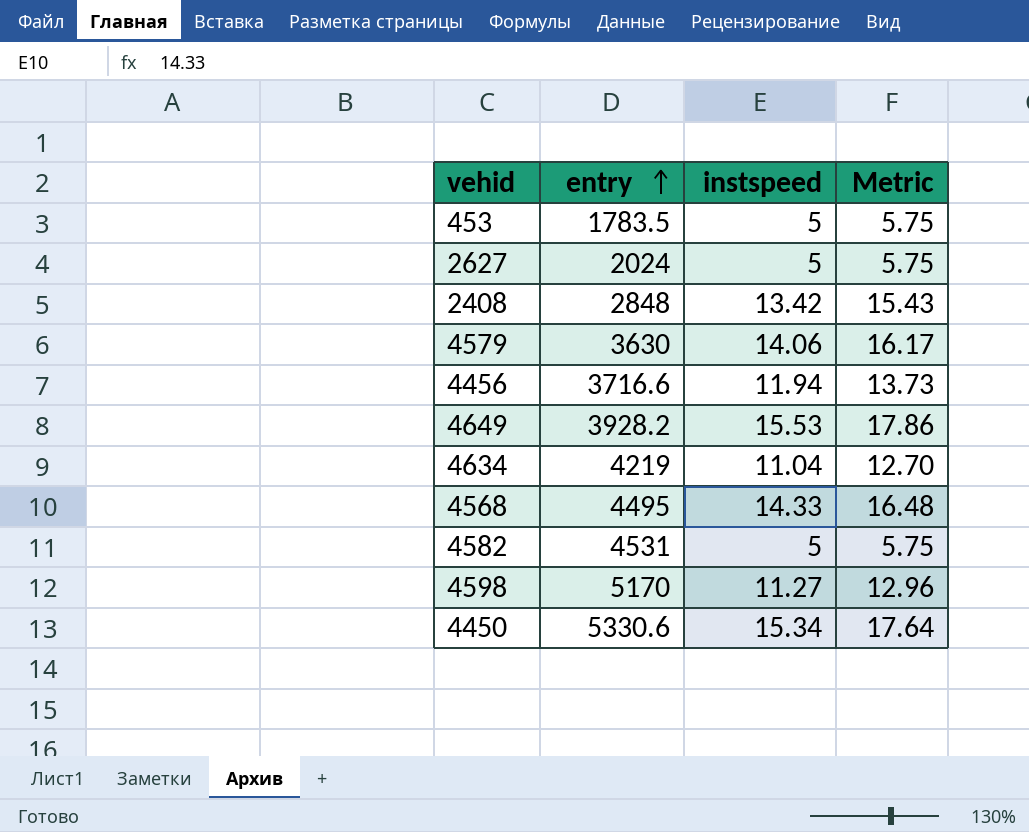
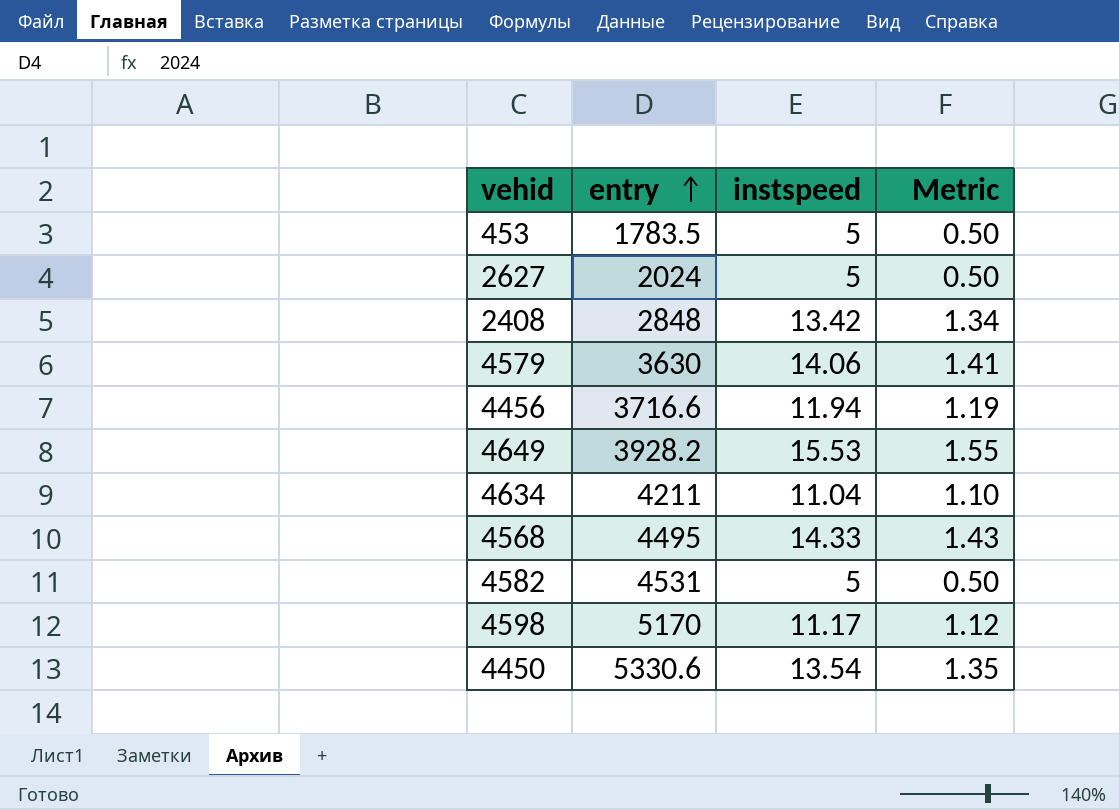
column Metric | formula: [instspeed] * 1.15 -> [instspeed] * 0.1
4634 | entry: 4219 -> 4211
4598 | instspeed: 11.27 -> 11.17
4450 | instspeed: 15.34 -> 13.54

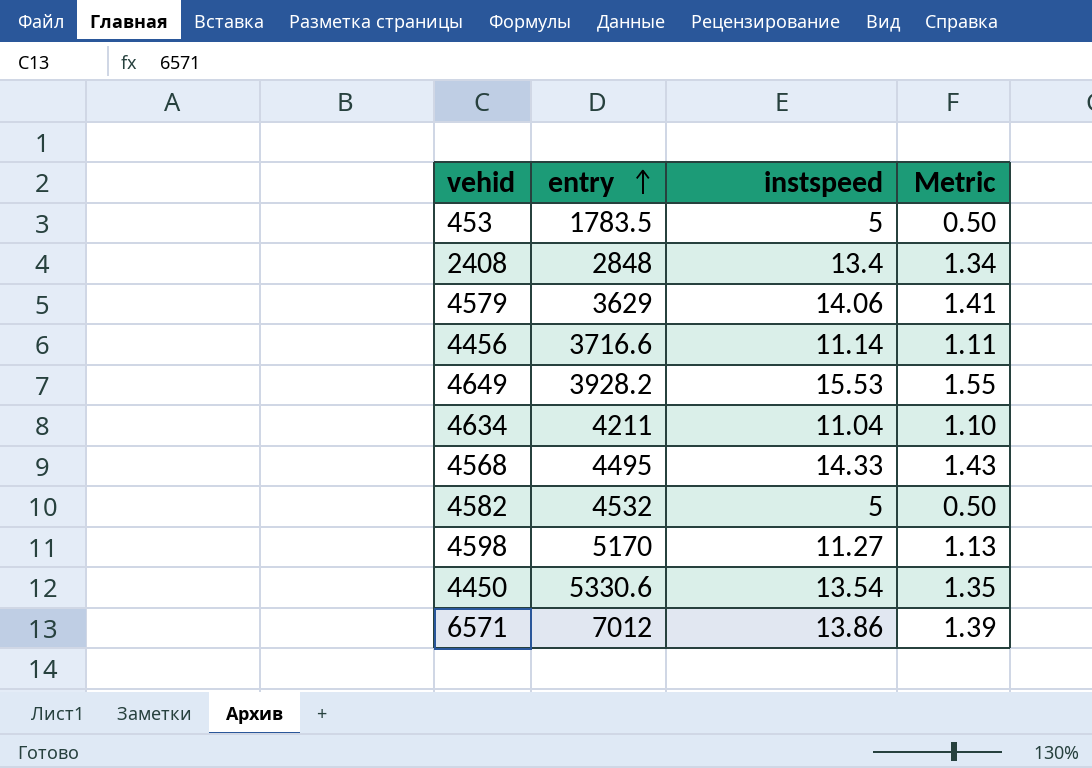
row 2627: 2024 | 5 | 0.50 -> none
2408 | instspeed: 13.42 -> 13.4
4579 | entry: 3630 -> 3629
4456 | instspeed: 11.94 -> 11.14
4456 | Metric: 1.19 -> 1.11
4582 | entry: 4531 -> 4532
4598 | instspeed: 11.17 -> 11.27
4598 | Metric: 1.12 -> 1.13
row 6571: none -> 7012 | 13.86 | 1.39

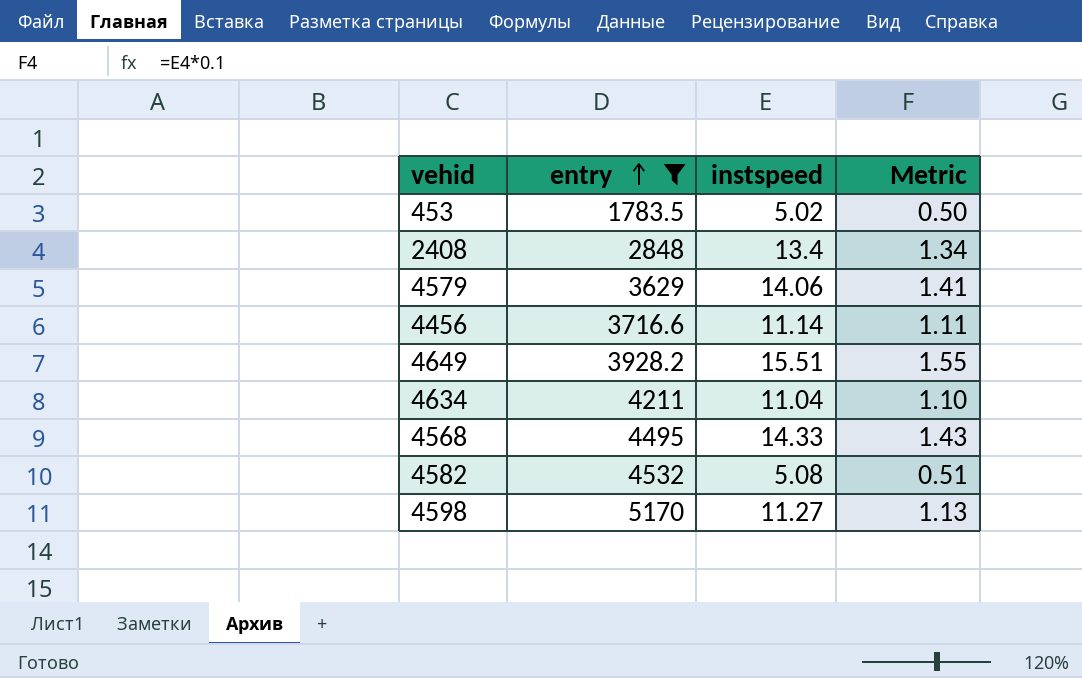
filter: none -> entry <= 5170
453 | instspeed: 5 -> 5.02
4649 | instspeed: 15.53 -> 15.51
4582 | instspeed: 5 -> 5.08
4582 | Metric: 0.50 -> 0.51

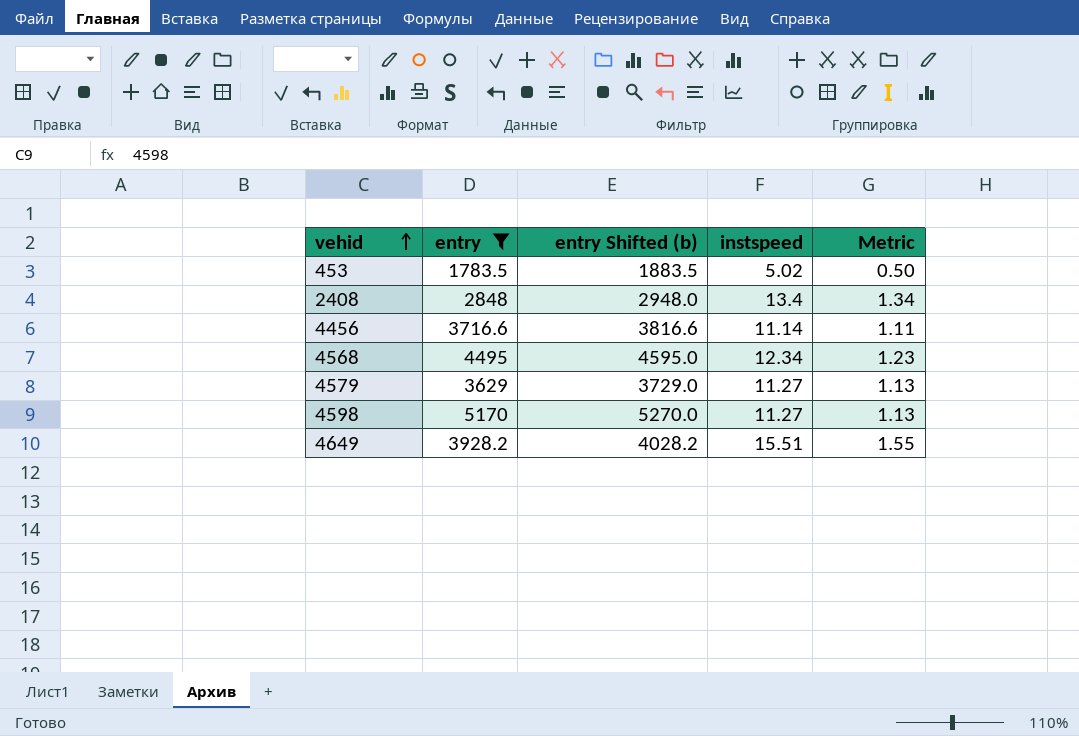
row order: entry ascending -> vehid ascending
column entry Shifted (b) | formula: none -> [entry] + 100
row 4634: 4211 | 11.04 | 1.10 -> none
row 4582: 4532 | 5.08 | 0.51 -> none
4568 | instspeed: 14.33 -> 12.34
4568 | Metric: 1.43 -> 1.23
4579 | instspeed: 14.06 -> 11.27
4579 | Metric: 1.41 -> 1.13

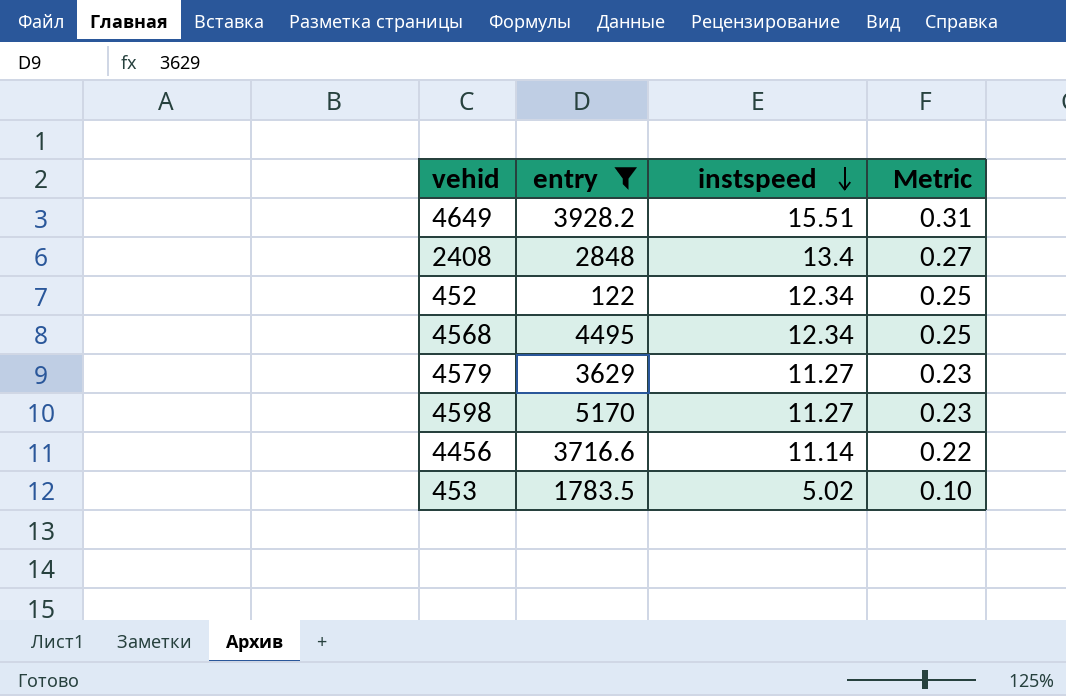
row order: vehid ascending -> instspeed descending
column entry Shifted (b) | formula: [entry] + 100 -> none
column Metric | formula: [instspeed] * 0.1 -> [instspeed] * 0.02
row 452: none -> 122 | 12.34 | 0.25

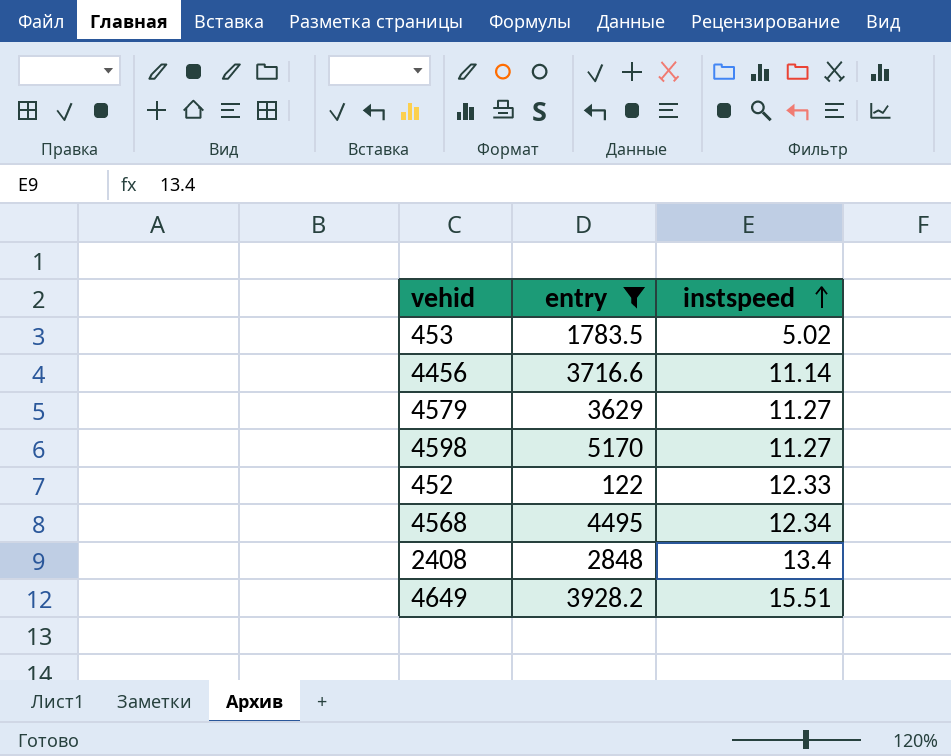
row order: instspeed descending -> instspeed ascending
column Metric | formula: [instspeed] * 0.02 -> none
452 | instspeed: 12.34 -> 12.33

